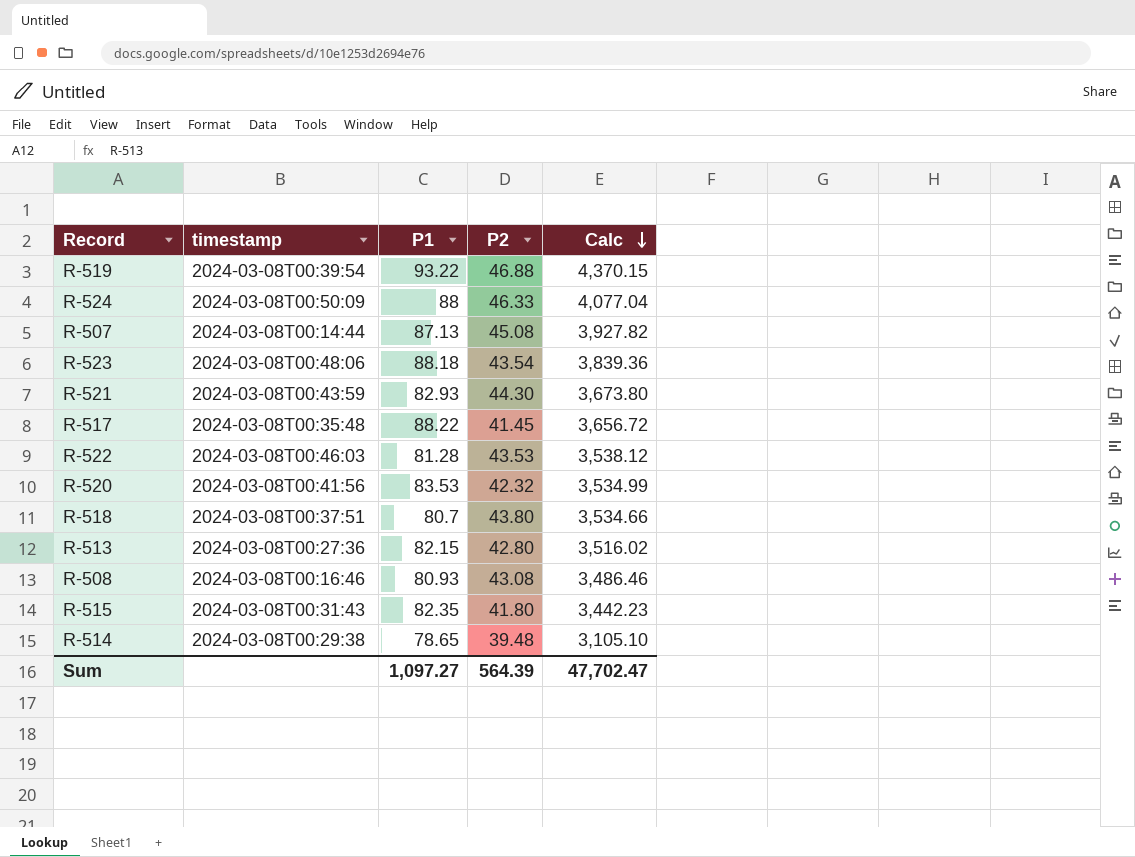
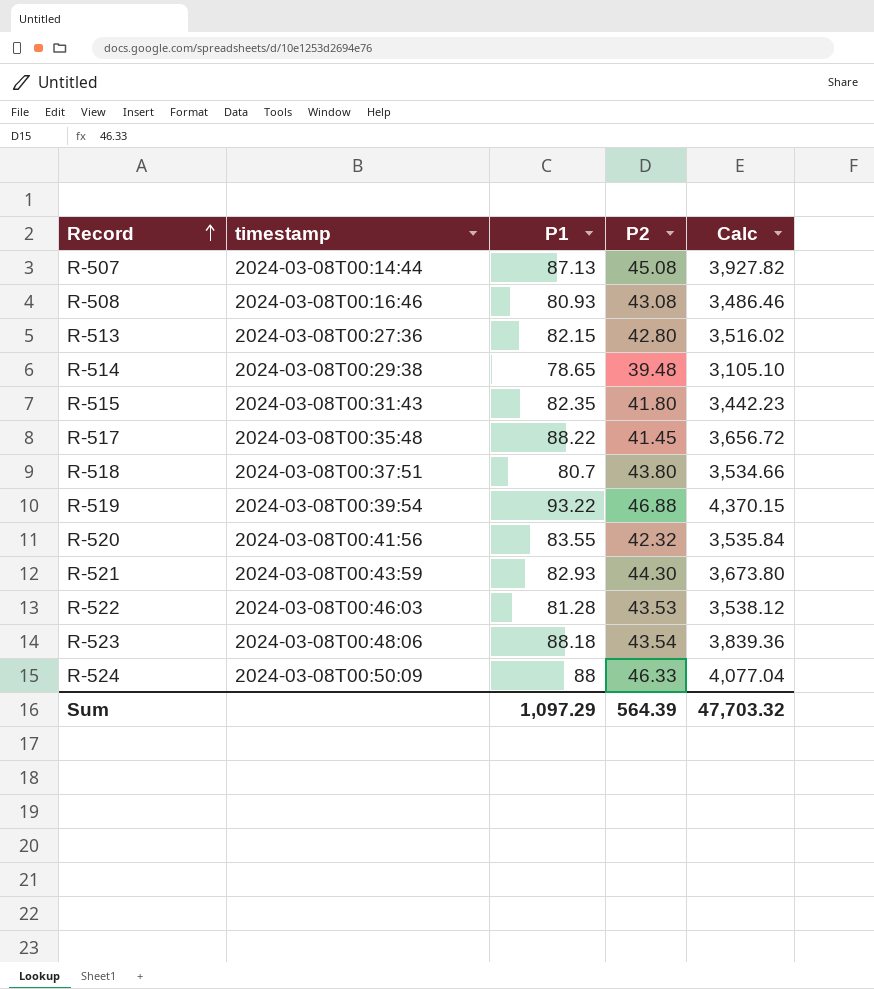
row order: Calc descending -> Record ascending
R-520 | P1: 83.53 -> 83.55
R-520 | Calc: 3,534.99 -> 3,535.84
Sum | P1: 1,097.27 -> 1,097.29
Sum | Calc: 47,702.47 -> 47,703.32

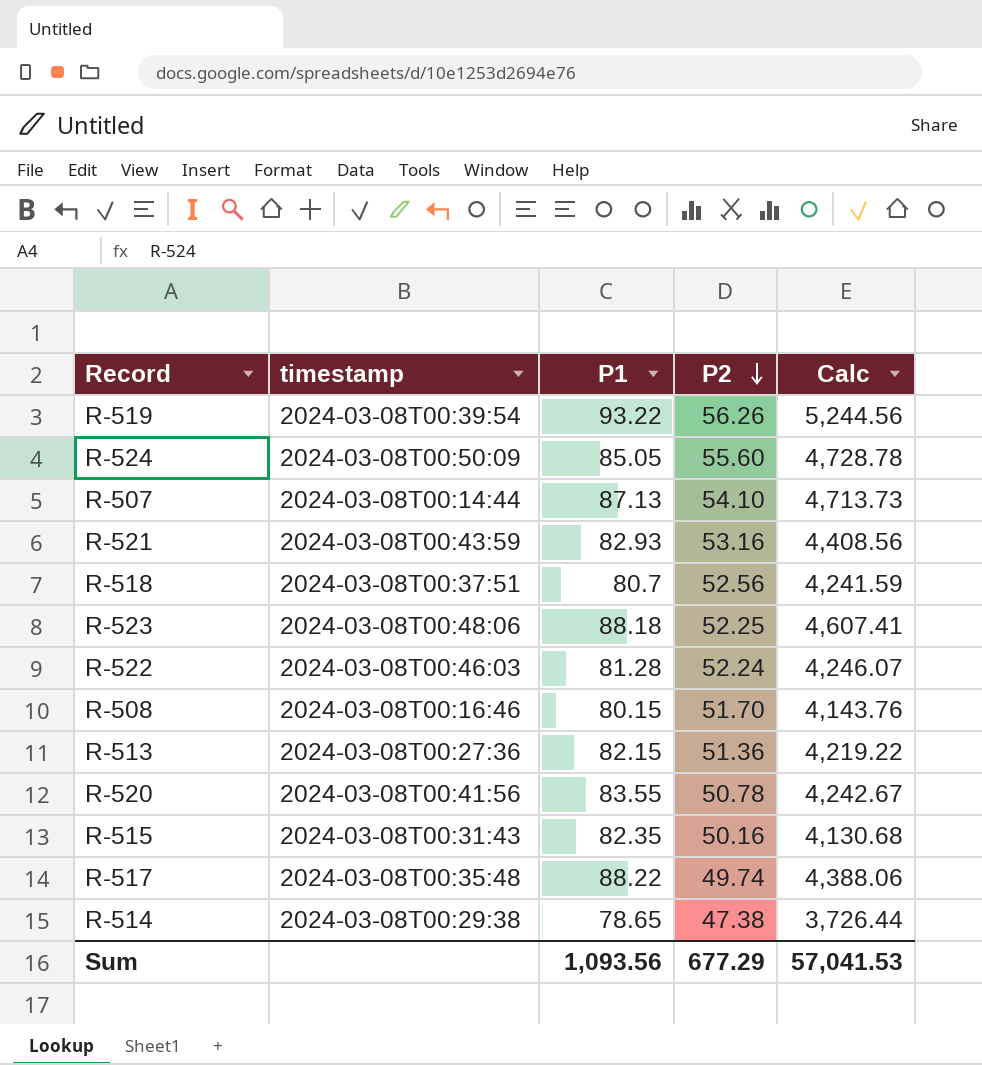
row order: Record ascending -> P2 descending
R-519 | P2: 46.88 -> 56.26
R-519 | Calc: 4,370.15 -> 5,244.56
R-524 | P1: 88 -> 85.05
R-524 | P2: 46.33 -> 55.60
R-524 | Calc: 4,077.04 -> 4,728.78
R-507 | P2: 45.08 -> 54.10
R-507 | Calc: 3,927.82 -> 4,713.73
R-521 | P2: 44.30 -> 53.16
R-521 | Calc: 3,673.80 -> 4,408.56
R-518 | P2: 43.80 -> 52.56
R-518 | Calc: 3,534.66 -> 4,241.59
R-523 | P2: 43.54 -> 52.25
R-523 | Calc: 3,839.36 -> 4,607.41
R-522 | P2: 43.53 -> 52.24
R-522 | Calc: 3,538.12 -> 4,246.07
R-508 | P1: 80.93 -> 80.15
R-508 | P2: 43.08 -> 51.70
R-508 | Calc: 3,486.46 -> 4,143.76
R-513 | P2: 42.80 -> 51.36
R-513 | Calc: 3,516.02 -> 4,219.22
R-520 | P2: 42.32 -> 50.78
R-520 | Calc: 3,535.84 -> 4,242.67
R-515 | P2: 41.80 -> 50.16
R-515 | Calc: 3,442.23 -> 4,130.68
R-517 | P2: 41.45 -> 49.74
R-517 | Calc: 3,656.72 -> 4,388.06
R-514 | P2: 39.48 -> 47.38
R-514 | Calc: 3,105.10 -> 3,726.44
Sum | P1: 1,097.29 -> 1,093.56
Sum | P2: 564.39 -> 677.29
Sum | Calc: 47,703.32 -> 57,041.53

